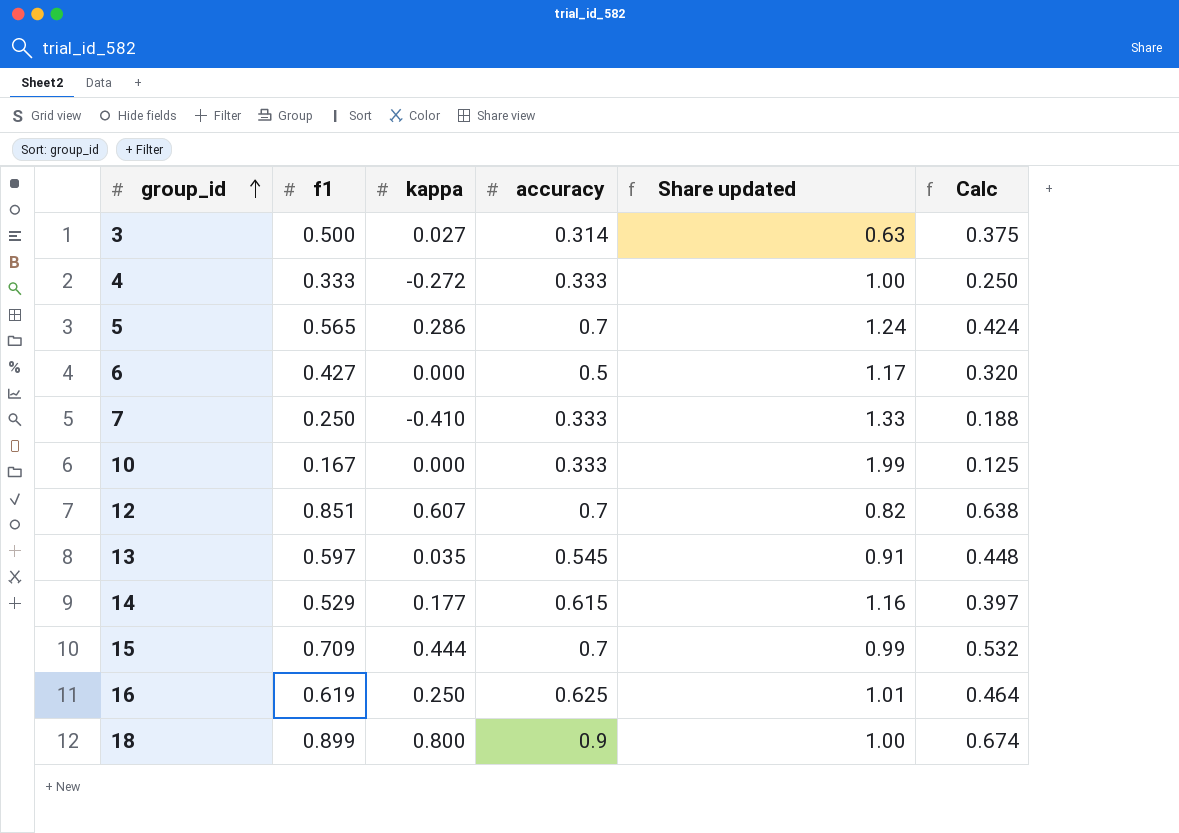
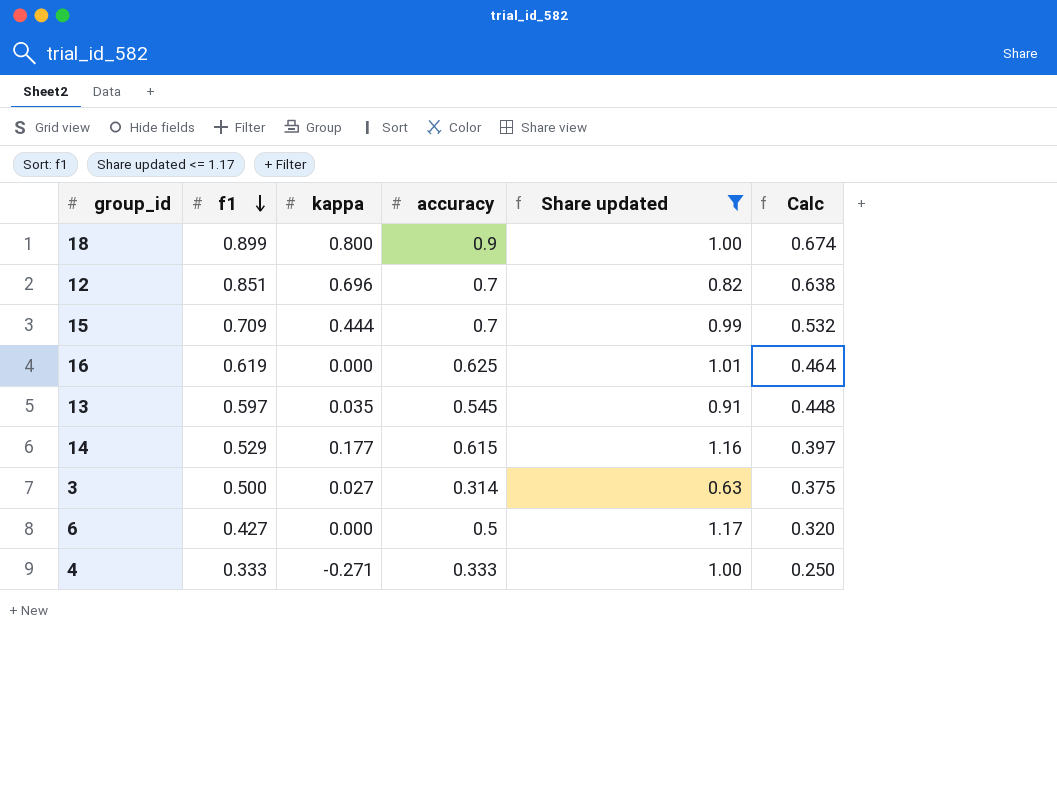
filter: none -> Share updated <= 1.17
row order: group_id ascending -> f1 descending
12 | kappa: 0.607 -> 0.696
16 | kappa: 0.250 -> 0.000
4 | kappa: -0.272 -> -0.271

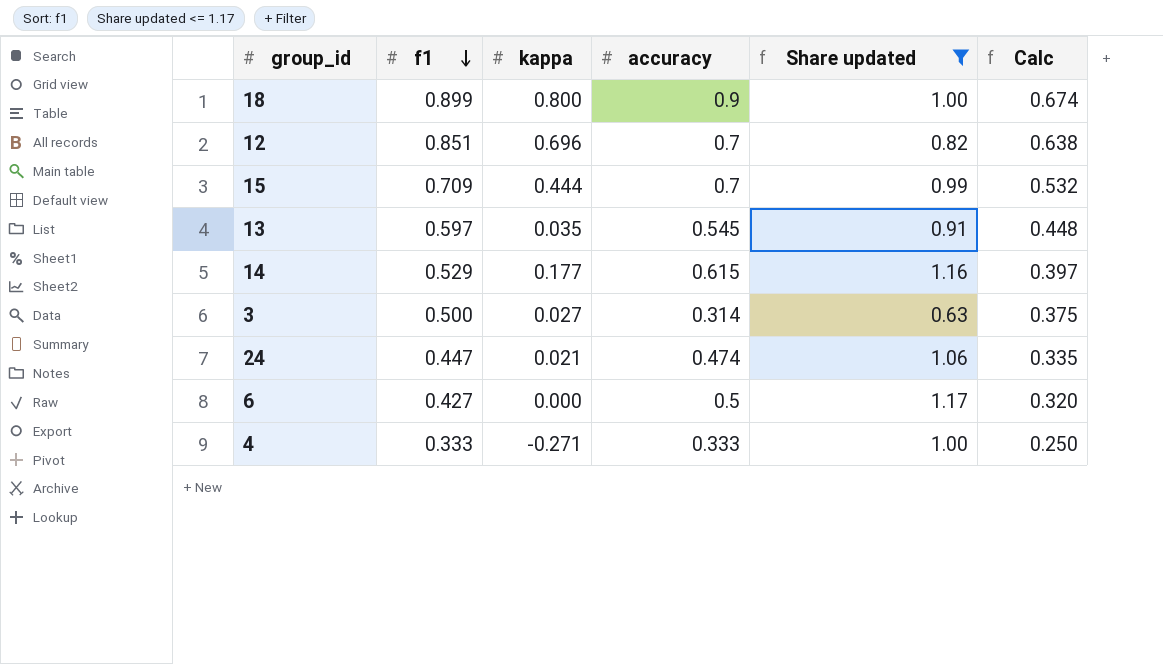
row 16: 0.619 | 0.000 | 0.625 | 1.01 | 0.464 -> none
row 24: none -> 0.447 | 0.021 | 0.474 | 1.06 | 0.335

